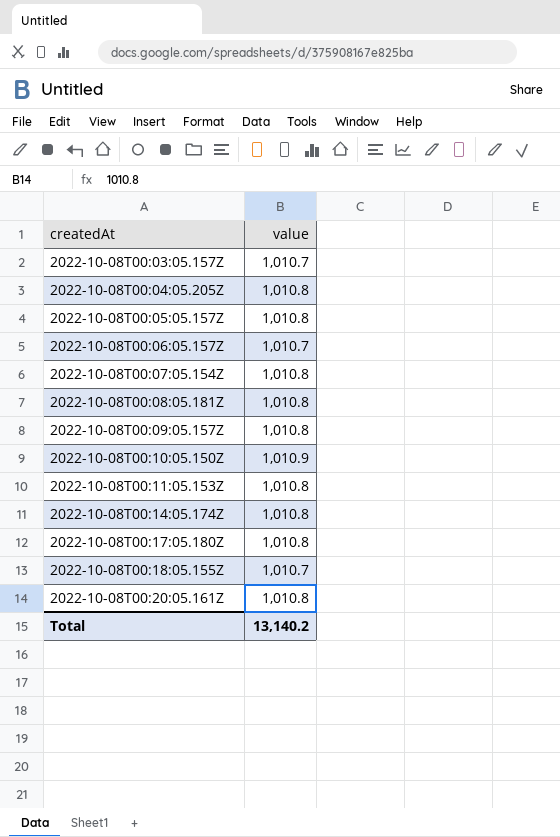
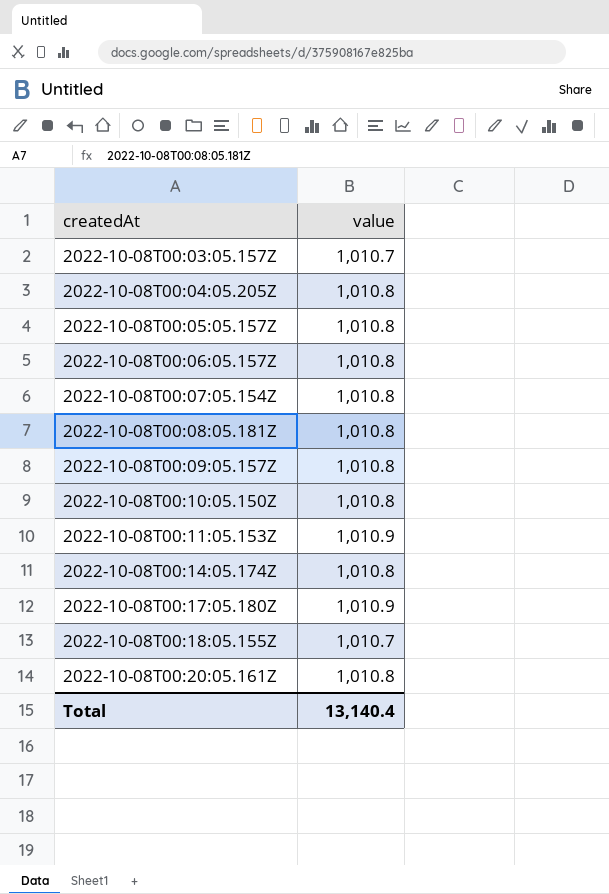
2022-10-08T00:06:05.157Z | value: 1,010.7 -> 1,010.8
2022-10-08T00:10:05.150Z | value: 1,010.9 -> 1,010.8
2022-10-08T00:11:05.153Z | value: 1,010.8 -> 1,010.9
2022-10-08T00:17:05.180Z | value: 1,010.8 -> 1,010.9
Total | value: 13,140.2 -> 13,140.4

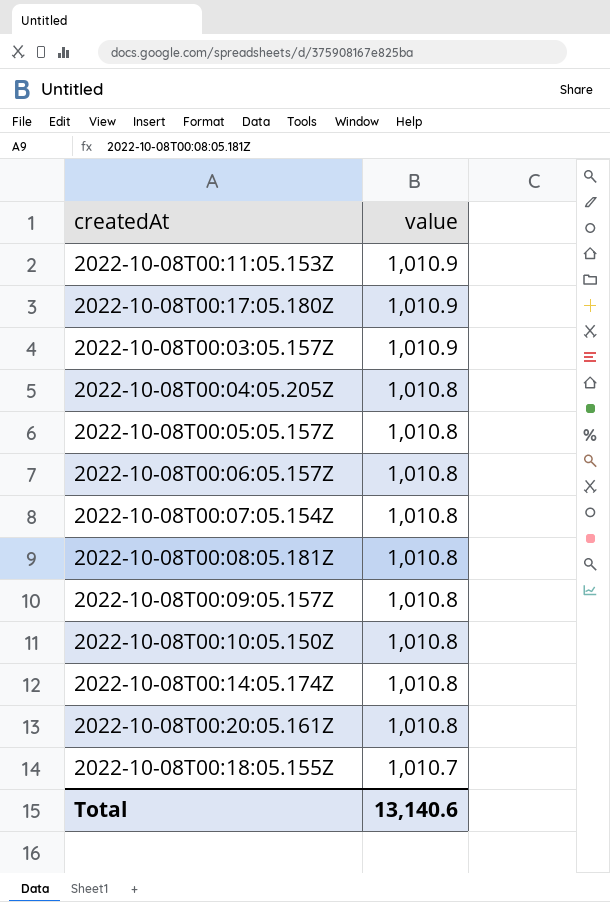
row order: createdAt ascending -> value descending
2022-10-08T00:03:05.157Z | value: 1,010.7 -> 1,010.9
Total | value: 13,140.4 -> 13,140.6

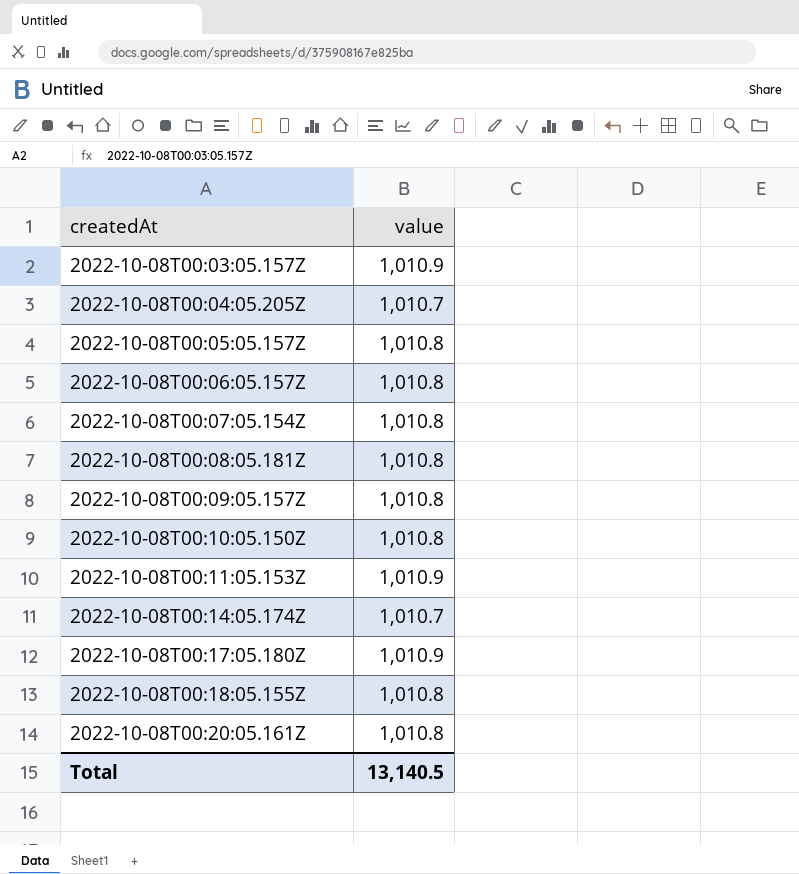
row order: value descending -> createdAt ascending
2022-10-08T00:04:05.205Z | value: 1,010.8 -> 1,010.7
2022-10-08T00:14:05.174Z | value: 1,010.8 -> 1,010.7
2022-10-08T00:18:05.155Z | value: 1,010.7 -> 1,010.8
Total | value: 13,140.6 -> 13,140.5

